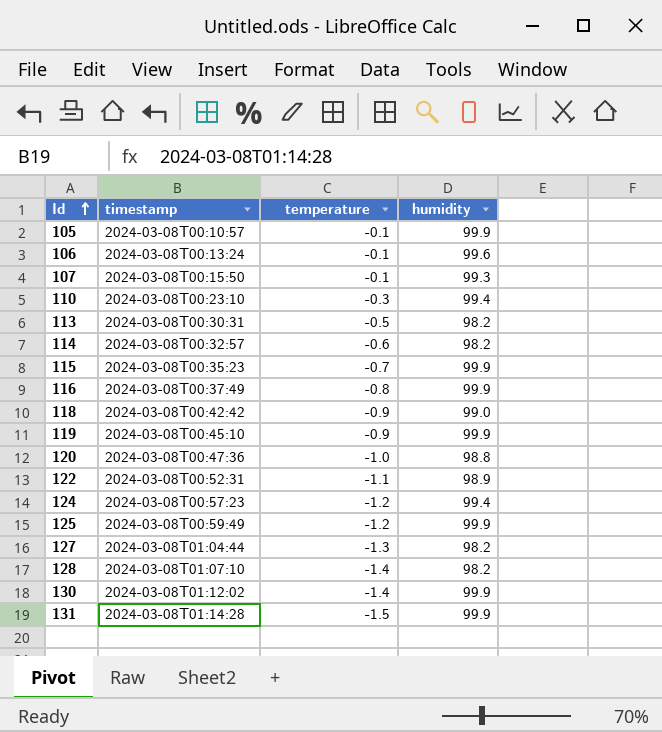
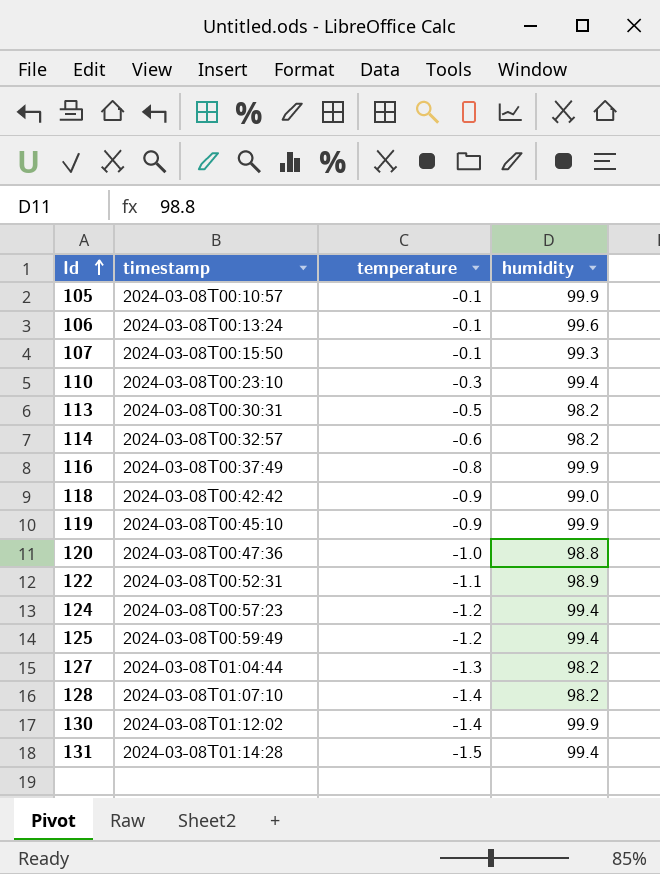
row 115: 2024-03-08T00:35:23 | -0.7 | 99.9 -> none
125 | humidity: 99.9 -> 99.4
131 | humidity: 99.9 -> 99.4

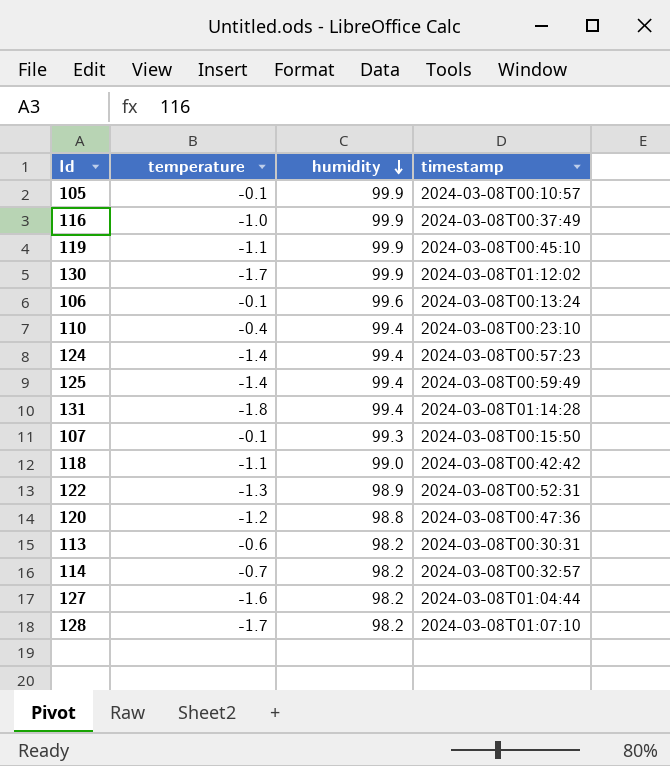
row order: Id ascending -> humidity descending
column timestamp | position: 2 -> 4
116 | temperature: -0.8 -> -1.0
119 | temperature: -0.9 -> -1.1
130 | temperature: -1.4 -> -1.7
110 | temperature: -0.3 -> -0.4
124 | temperature: -1.2 -> -1.4
125 | temperature: -1.2 -> -1.4
131 | temperature: -1.5 -> -1.8
118 | temperature: -0.9 -> -1.1
122 | temperature: -1.1 -> -1.3
120 | temperature: -1.0 -> -1.2
113 | temperature: -0.5 -> -0.6
114 | temperature: -0.6 -> -0.7
127 | temperature: -1.3 -> -1.6
128 | temperature: -1.4 -> -1.7

